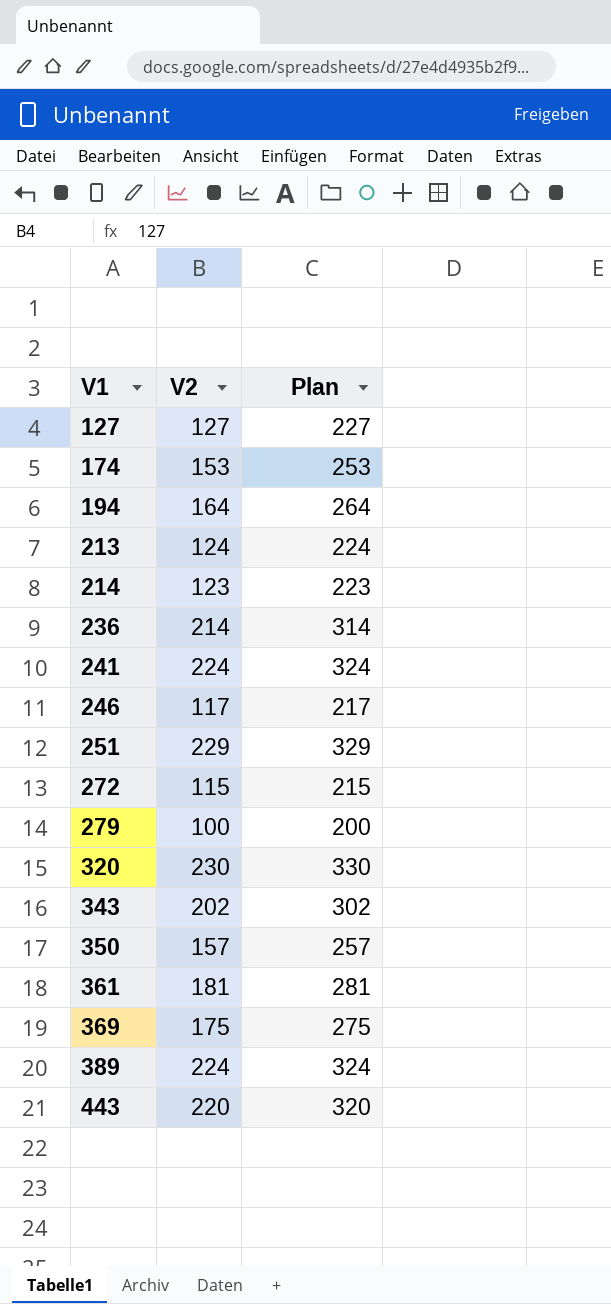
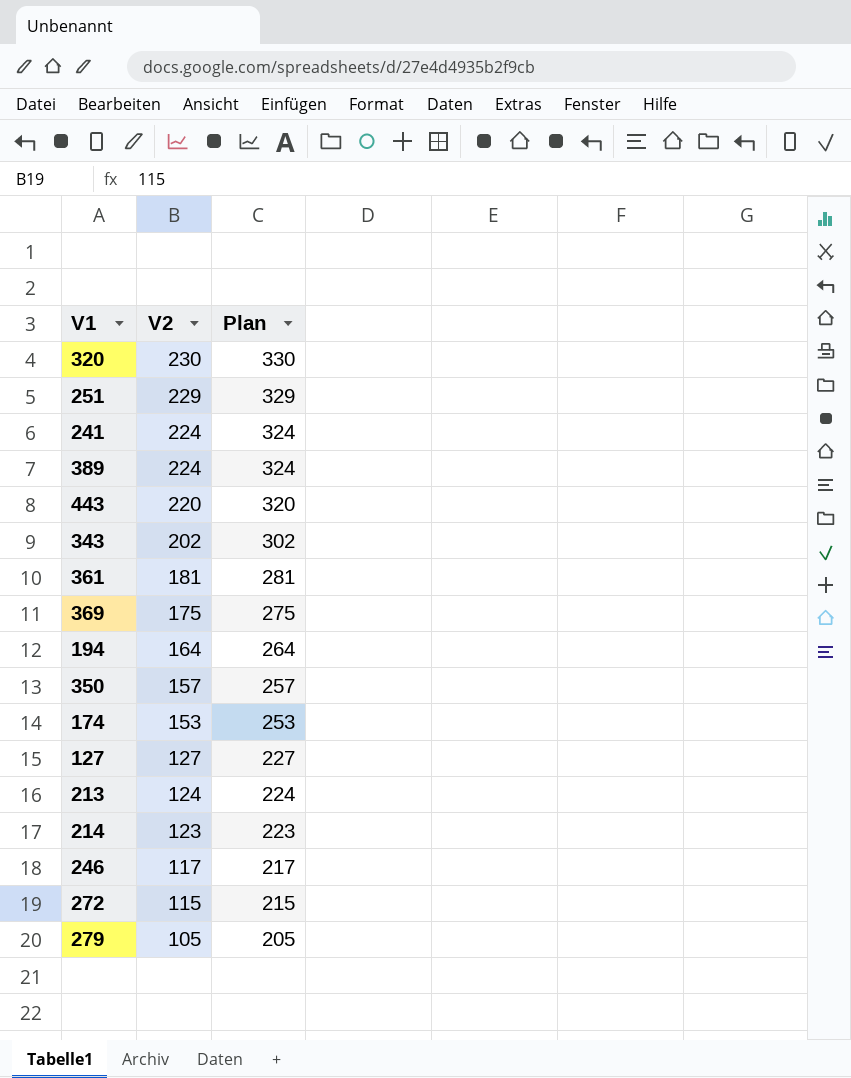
row order: V1 ascending -> V2 descending
row 236: 214 | 314 -> none
279 | V2: 100 -> 105
279 | Plan: 200 -> 205

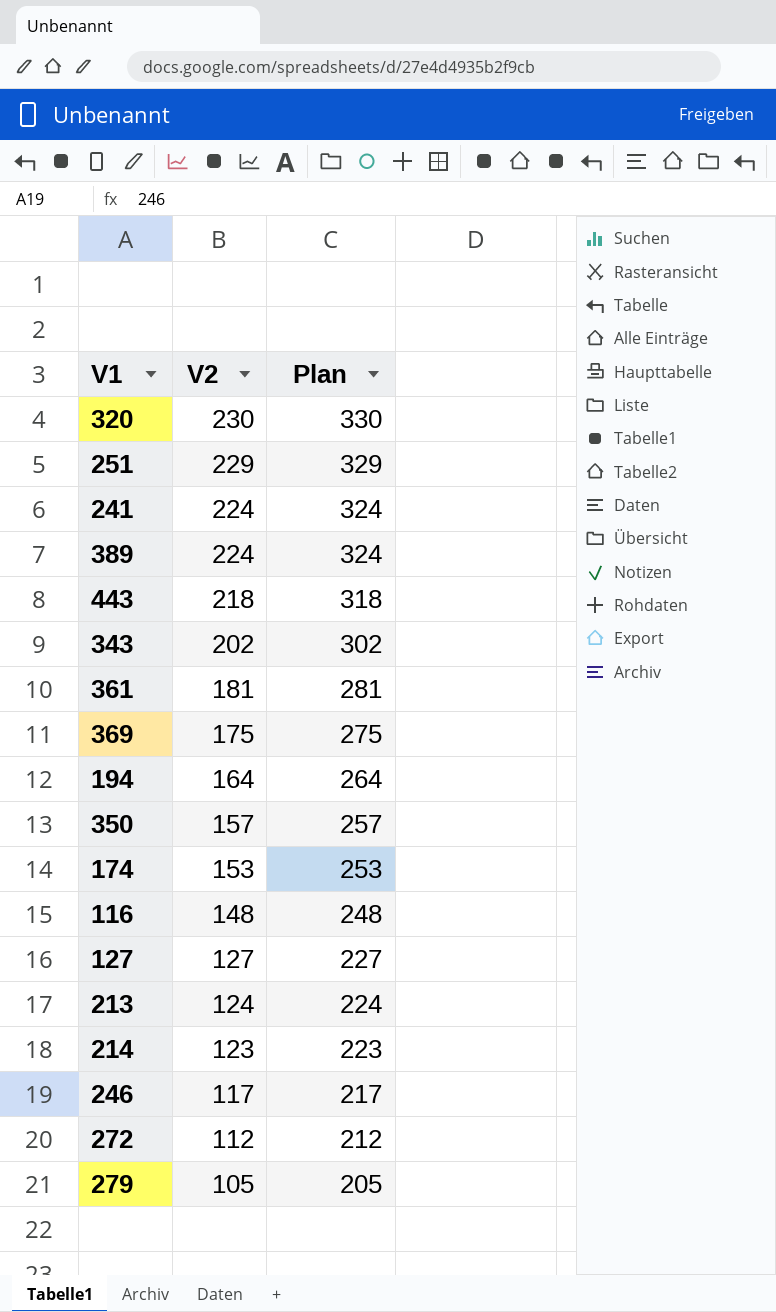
443 | V2: 220 -> 218
443 | Plan: 320 -> 318
row 116: none -> 148 | 248
272 | V2: 115 -> 112
272 | Plan: 215 -> 212

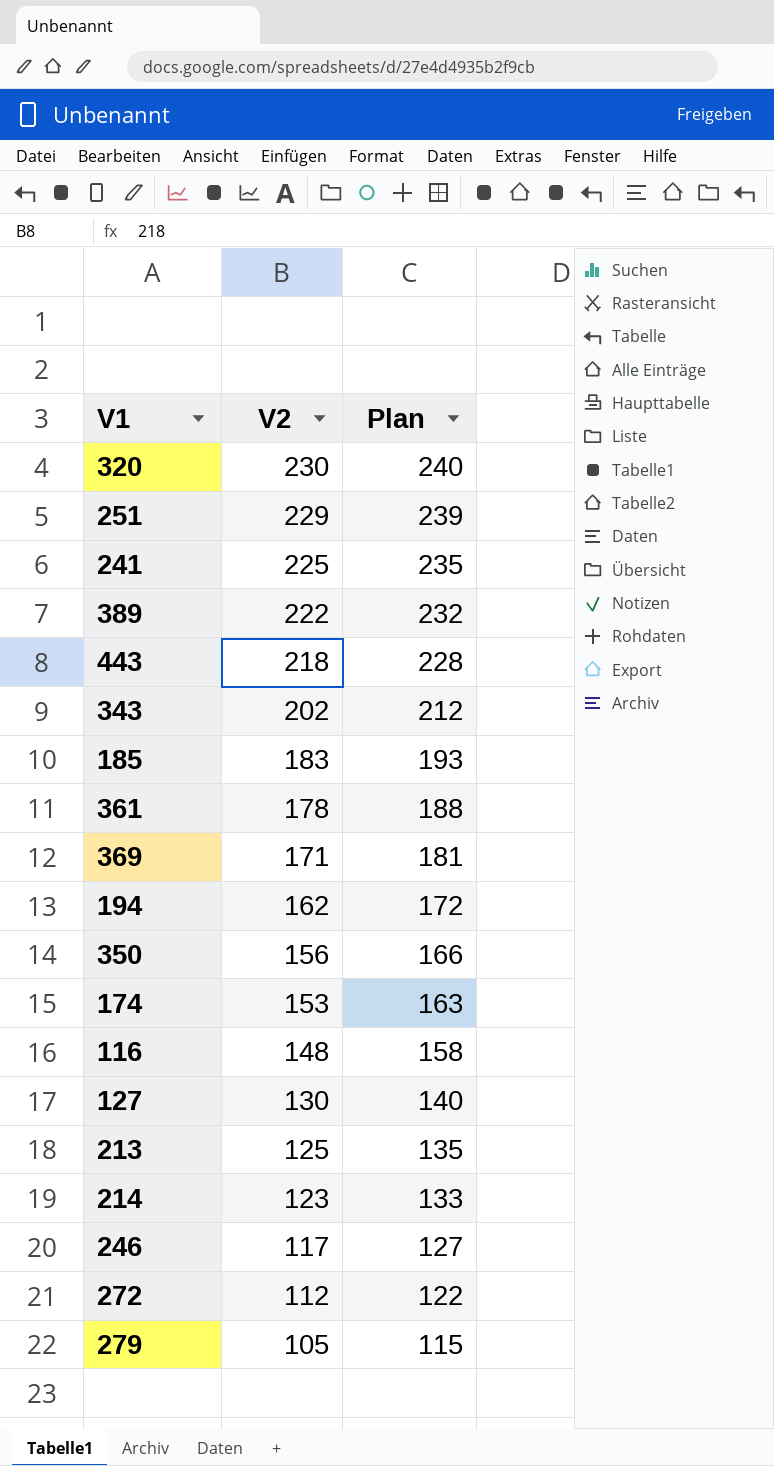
column Plan | formula: [V2] + 100 -> [V2] + 10
241 | V2: 224 -> 225
389 | V2: 224 -> 222
row 185: none -> 183 | 193
361 | V2: 181 -> 178
369 | V2: 175 -> 171
194 | V2: 164 -> 162
350 | V2: 157 -> 156
127 | V2: 127 -> 130
213 | V2: 124 -> 125

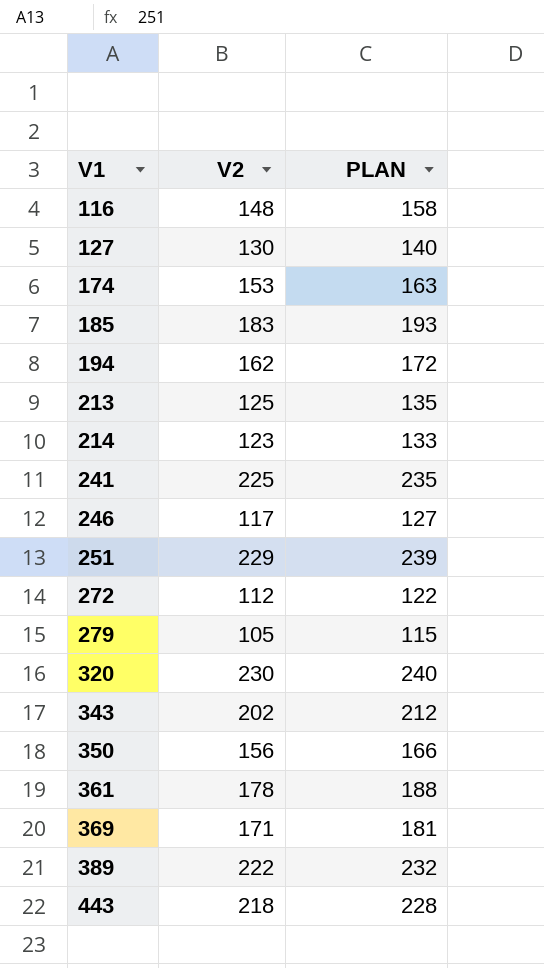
row order: V2 descending -> V1 ascending
column name: Plan -> PLAN

